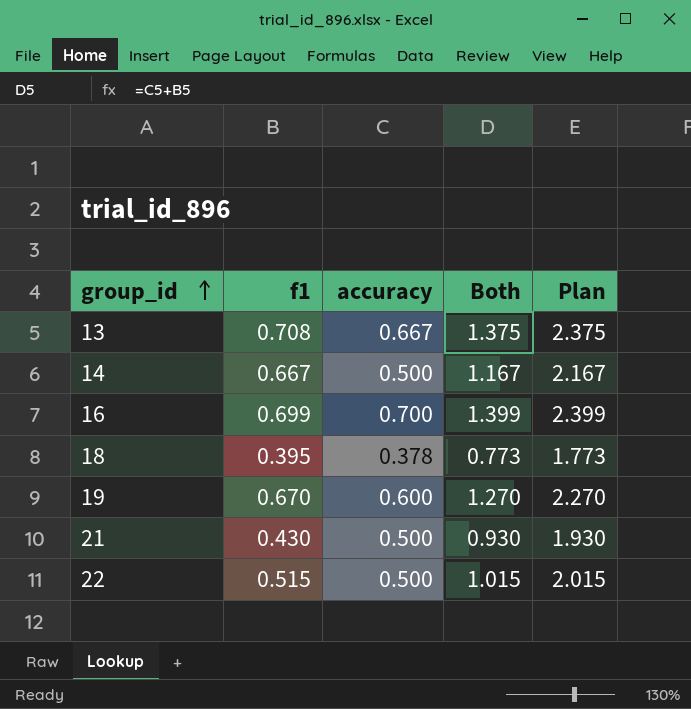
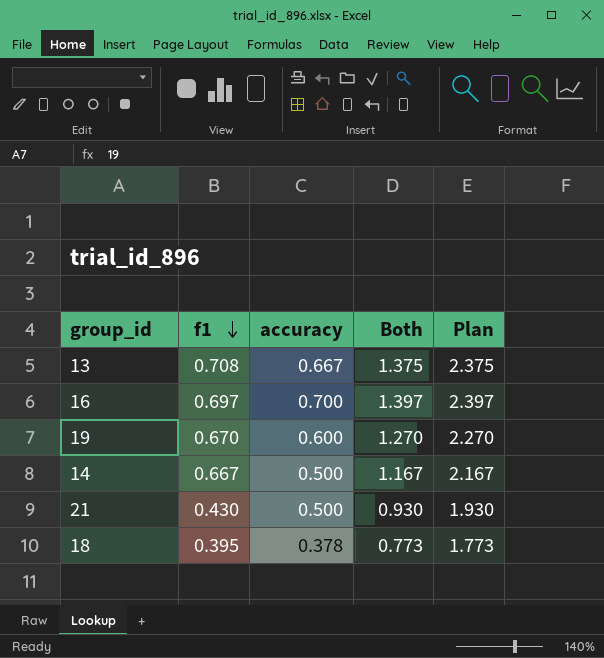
row order: group_id ascending -> f1 descending
row 22: 0.515 | 0.500 | 1.015 | 2.015 -> none
16 | f1: 0.699 -> 0.697
16 | Both: 1.399 -> 1.397
16 | Plan: 2.399 -> 2.397

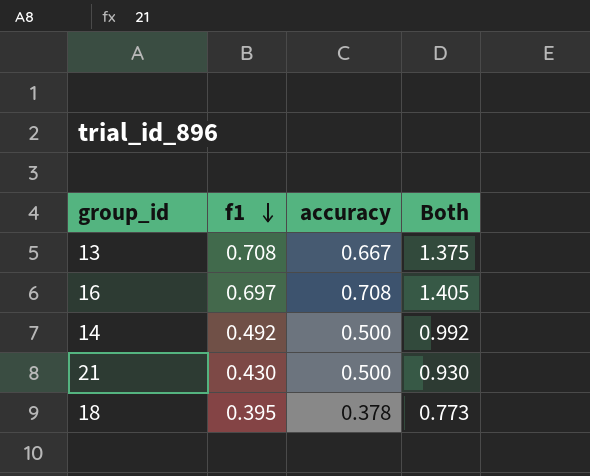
column Plan | formula: [Both] + 1 -> none
row 19: 0.670 | 0.600 | 1.270 | 2.270 -> none
16 | accuracy: 0.700 -> 0.708
16 | Both: 1.397 -> 1.405
14 | f1: 0.667 -> 0.492
14 | Both: 1.167 -> 0.992

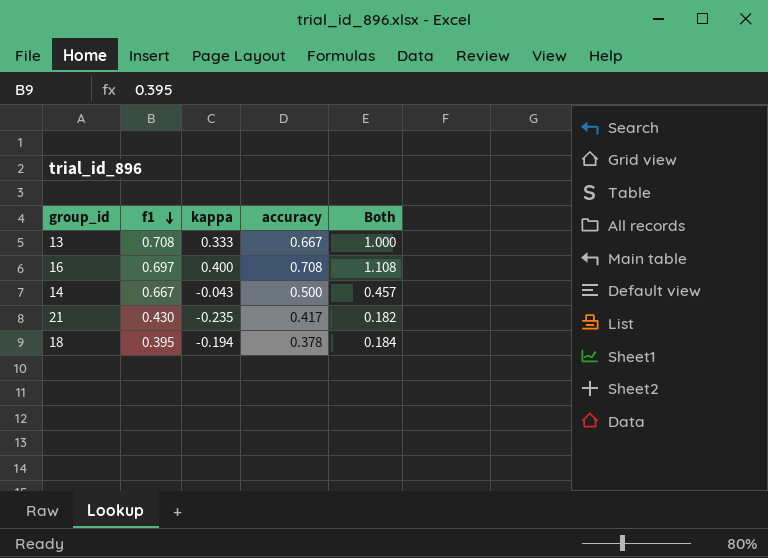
column kappa | position: none -> 3
column Both | formula: [f1] + [accuracy] -> [kappa] + [accuracy]
14 | f1: 0.492 -> 0.667
21 | accuracy: 0.500 -> 0.417

